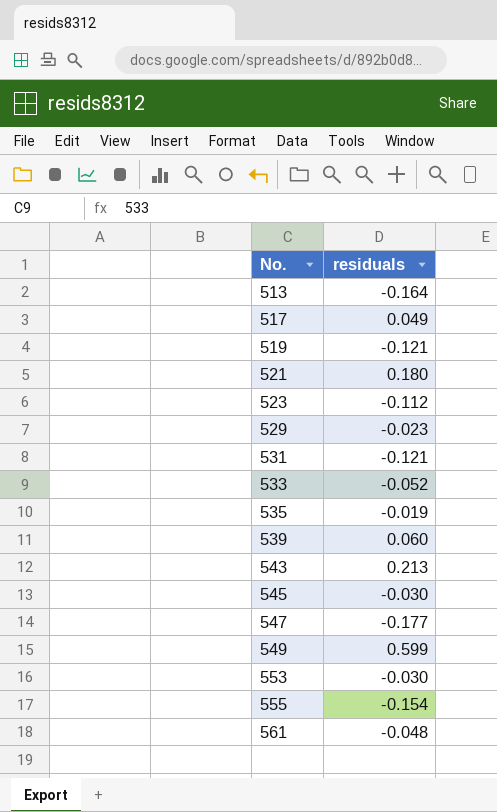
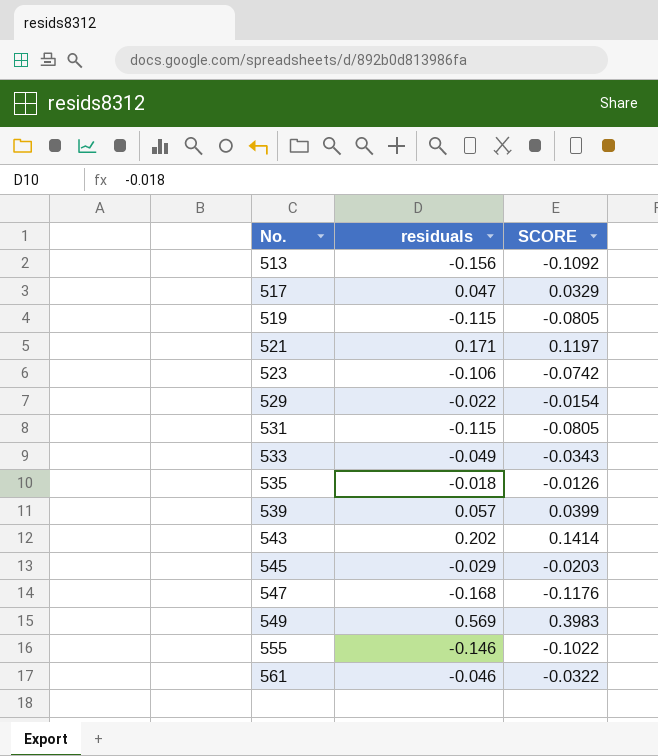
column SCORE | formula: none -> [residuals] * 0.7
row 553: -0.030 -> none
513 | residuals: -0.164 -> -0.156
517 | residuals: 0.049 -> 0.047
519 | residuals: -0.121 -> -0.115
521 | residuals: 0.180 -> 0.171
523 | residuals: -0.112 -> -0.106
529 | residuals: -0.023 -> -0.022
531 | residuals: -0.121 -> -0.115
533 | residuals: -0.052 -> -0.049
535 | residuals: -0.019 -> -0.018
539 | residuals: 0.060 -> 0.057
543 | residuals: 0.213 -> 0.202
545 | residuals: -0.030 -> -0.029
547 | residuals: -0.177 -> -0.168
549 | residuals: 0.599 -> 0.569
555 | residuals: -0.154 -> -0.146
561 | residuals: -0.048 -> -0.046

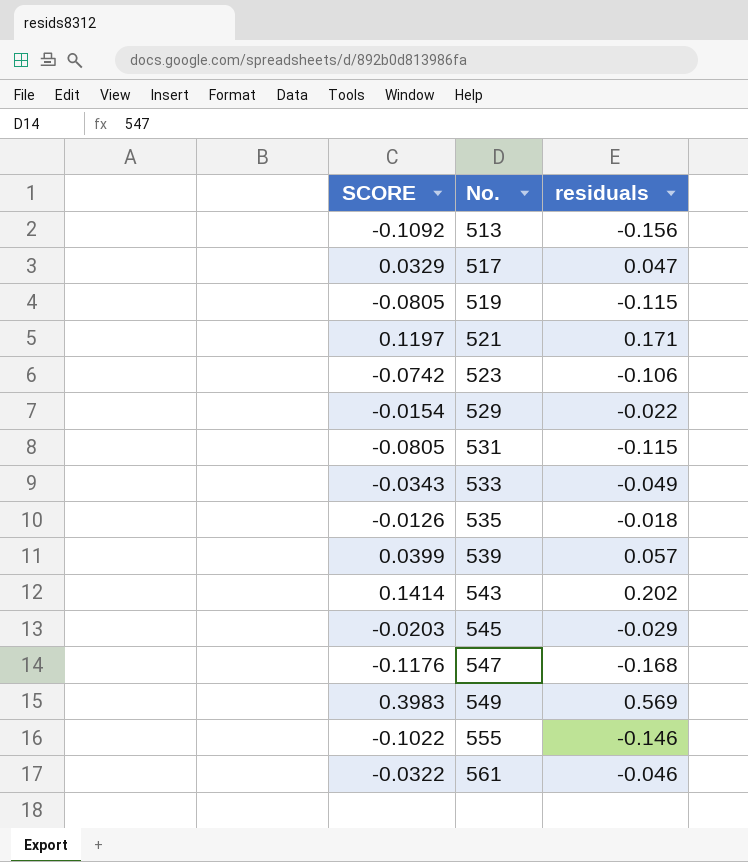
column SCORE | position: 3 -> 1

